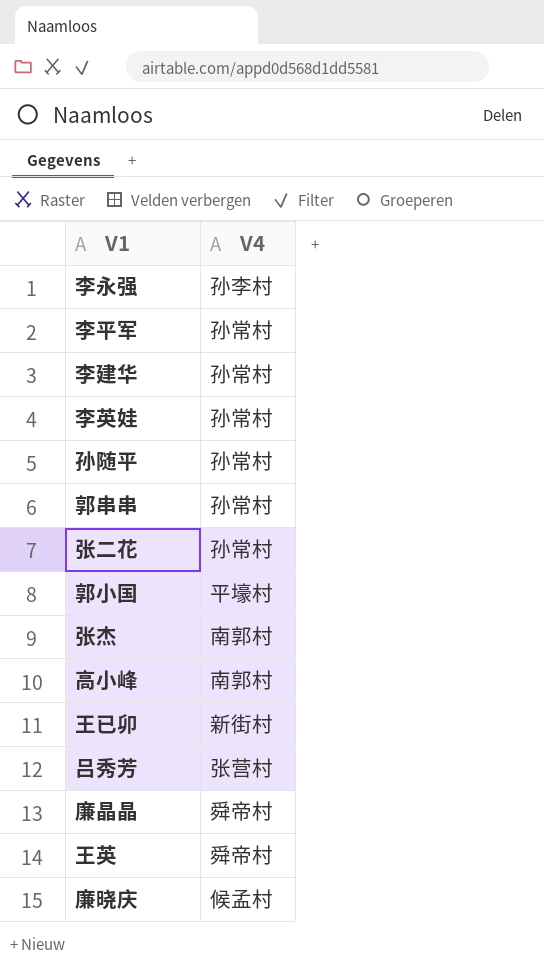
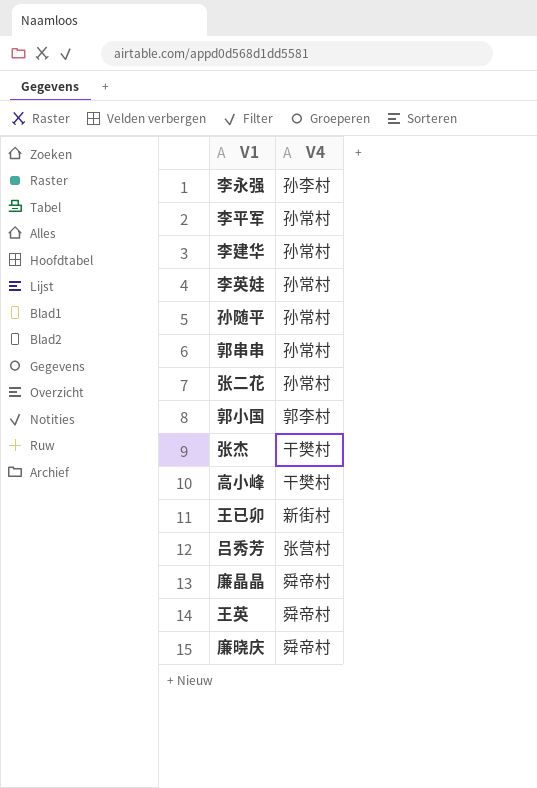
郭小国 | V4: 平壕村 -> 郭李村
张杰 | V4: 南郭村 -> 干樊村
高小峰 | V4: 南郭村 -> 干樊村
廉晓庆 | V4: 候孟村 -> 舜帝村

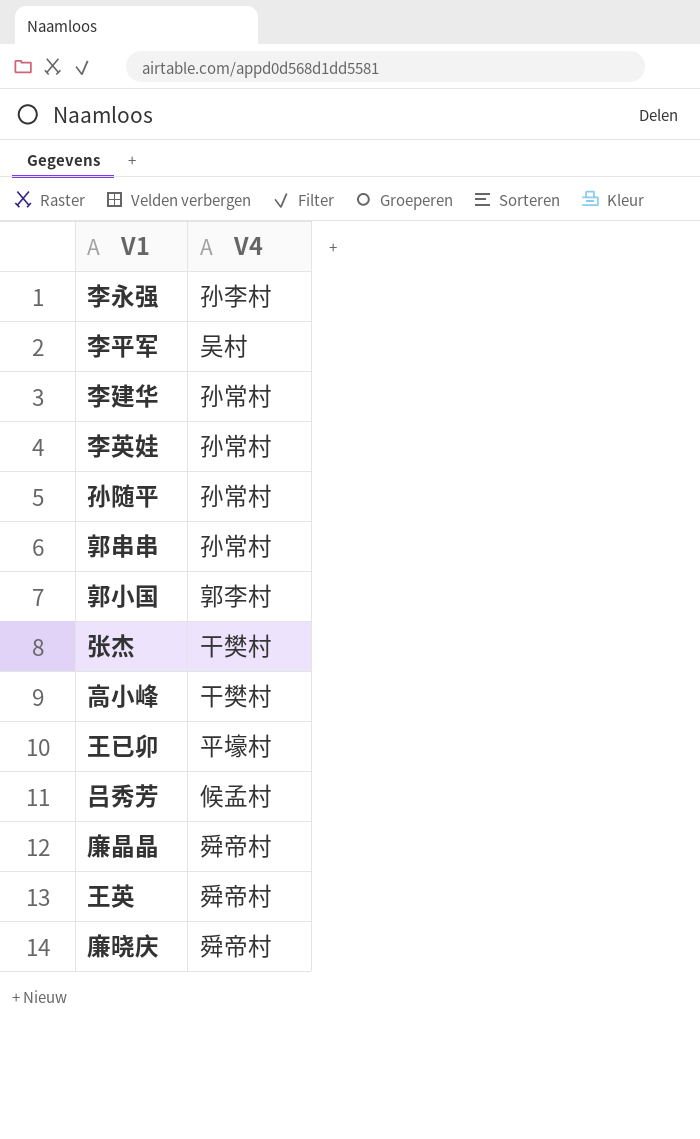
row 张二花: 孙常村 -> none
李平军 | V4: 孙常村 -> 吴村
王已卯 | V4: 新街村 -> 平壕村
吕秀芳 | V4: 张营村 -> 候孟村

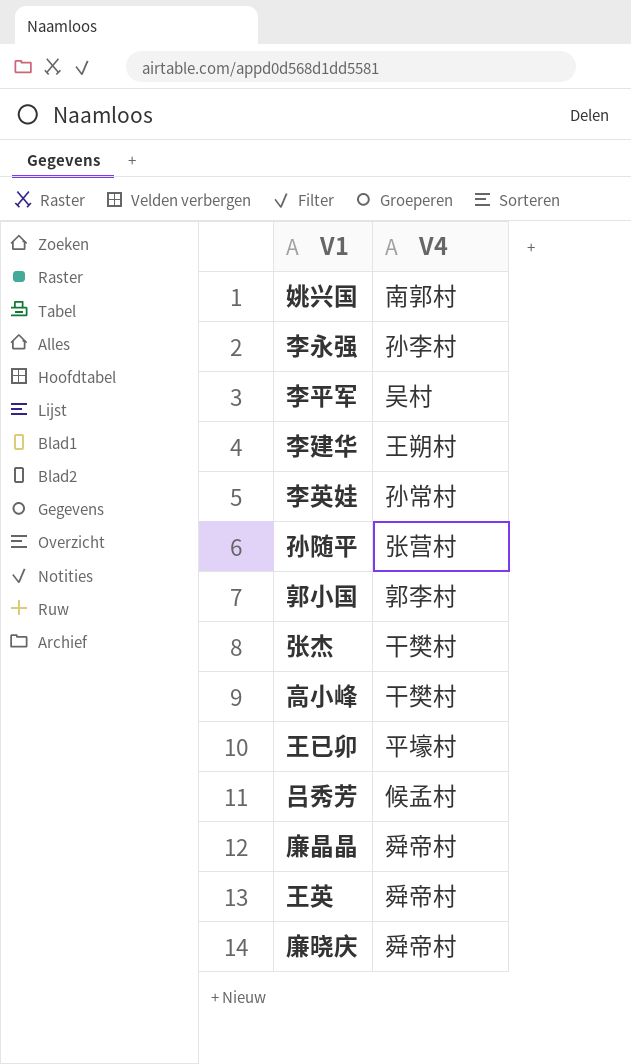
row 郭串串: 孙常村 -> none
row 姚兴国: none -> 南郭村
李建华 | V4: 孙常村 -> 王朔村
孙随平 | V4: 孙常村 -> 张营村

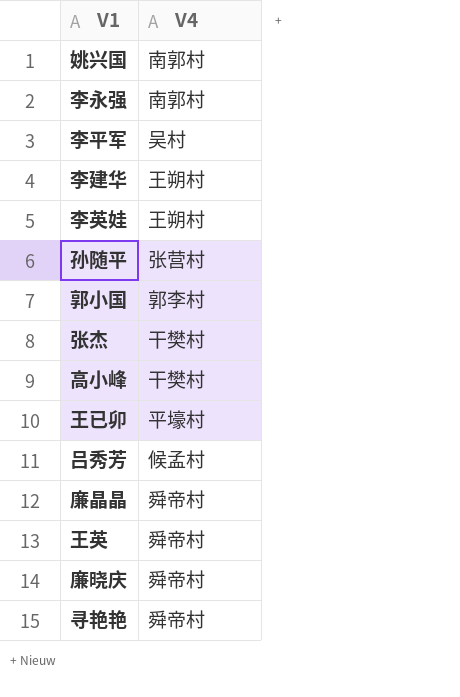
李永强 | V4: 孙李村 -> 南郭村
李英娃 | V4: 孙常村 -> 王朔村
row 寻艳艳: none -> 舜帝村

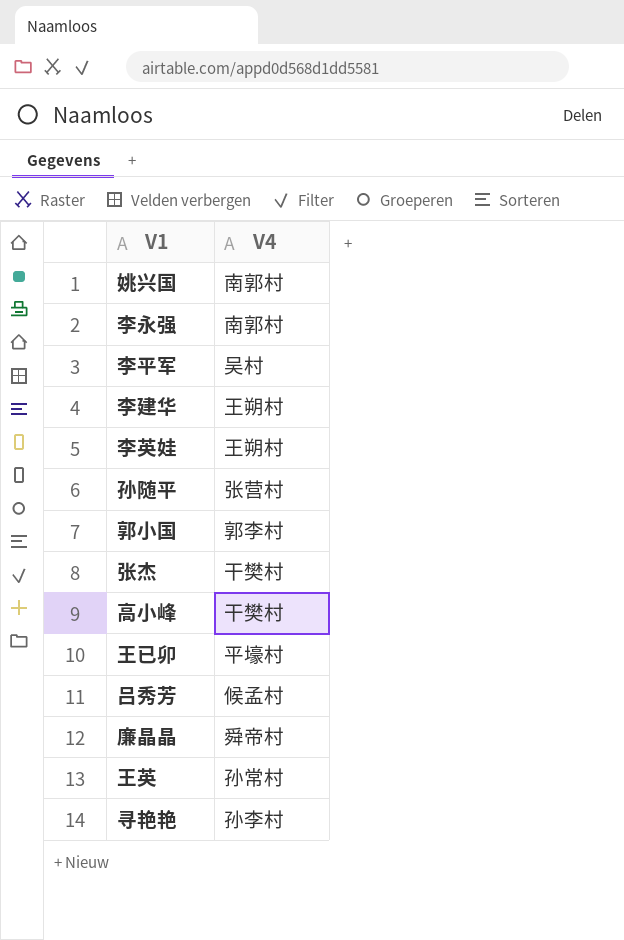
row 廉晓庆: 舜帝村 -> none
王英 | V4: 舜帝村 -> 孙常村
寻艳艳 | V4: 舜帝村 -> 孙李村

